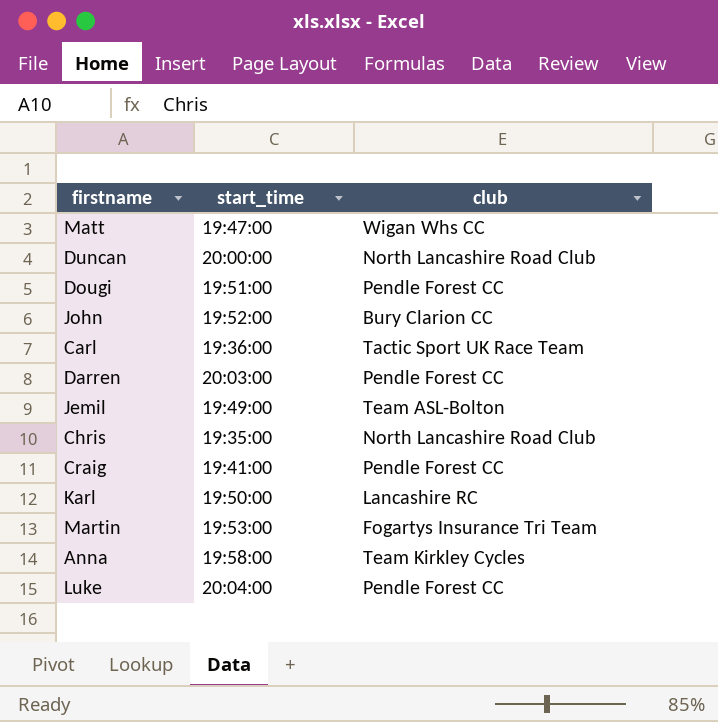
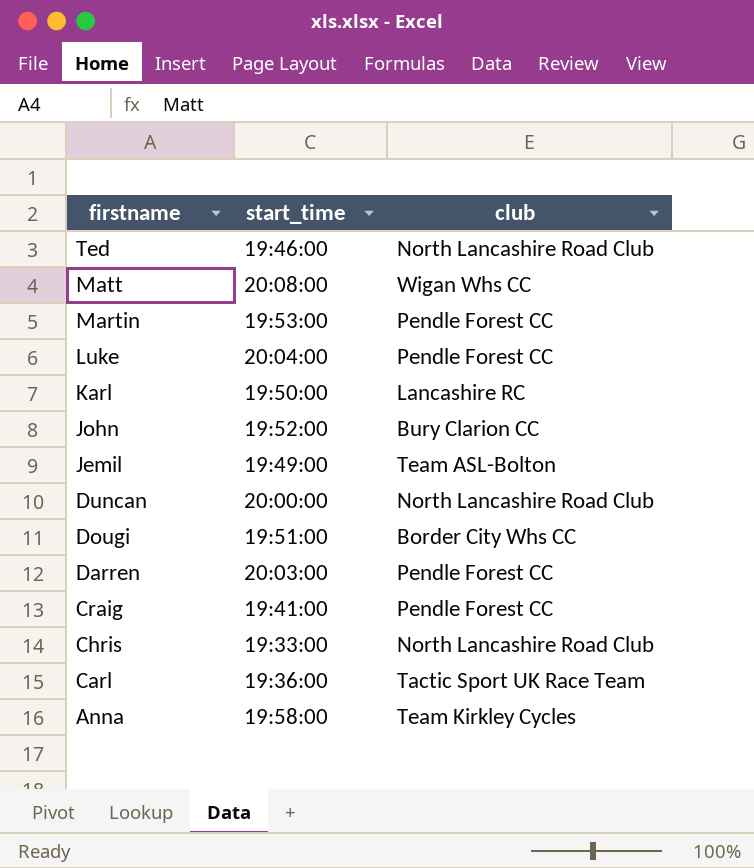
row order: none -> firstname descending
row Ted: none -> 19:46:00 | North Lancashire Road Club
Matt | start_time: 19:47:00 -> 20:08:00
Martin | club: Fogartys Insurance Tri Team -> Pendle Forest CC
Dougi | club: Pendle Forest CC -> Border City Whs CC
Chris | start_time: 19:35:00 -> 19:33:00

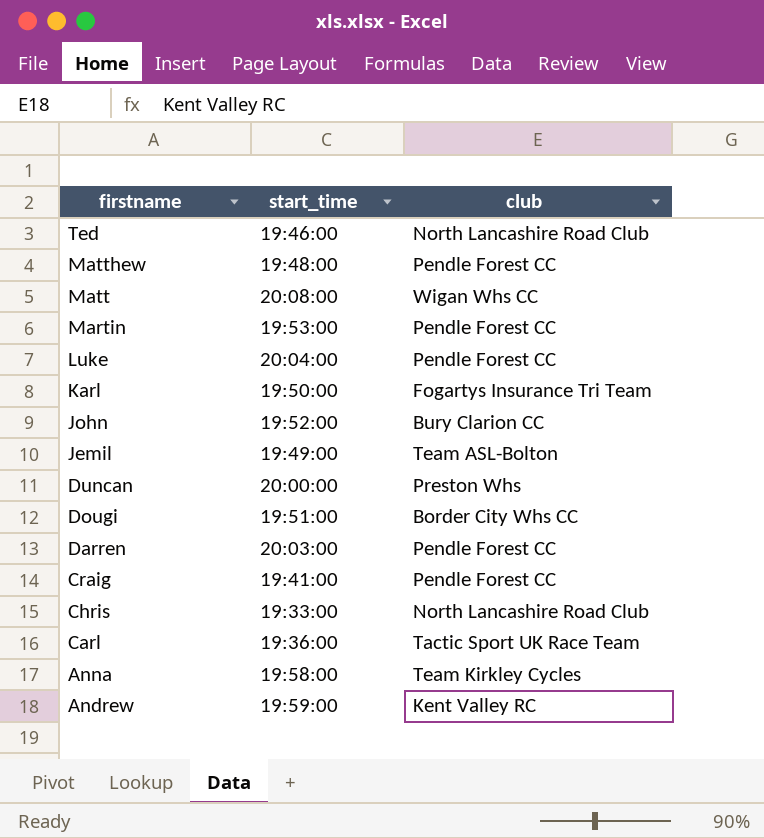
row Matthew: none -> 19:48:00 | Pendle Forest CC
Karl | club: Lancashire RC -> Fogartys Insurance Tri Team
Duncan | club: North Lancashire Road Club -> Preston Whs
row Andrew: none -> 19:59:00 | Kent Valley RC

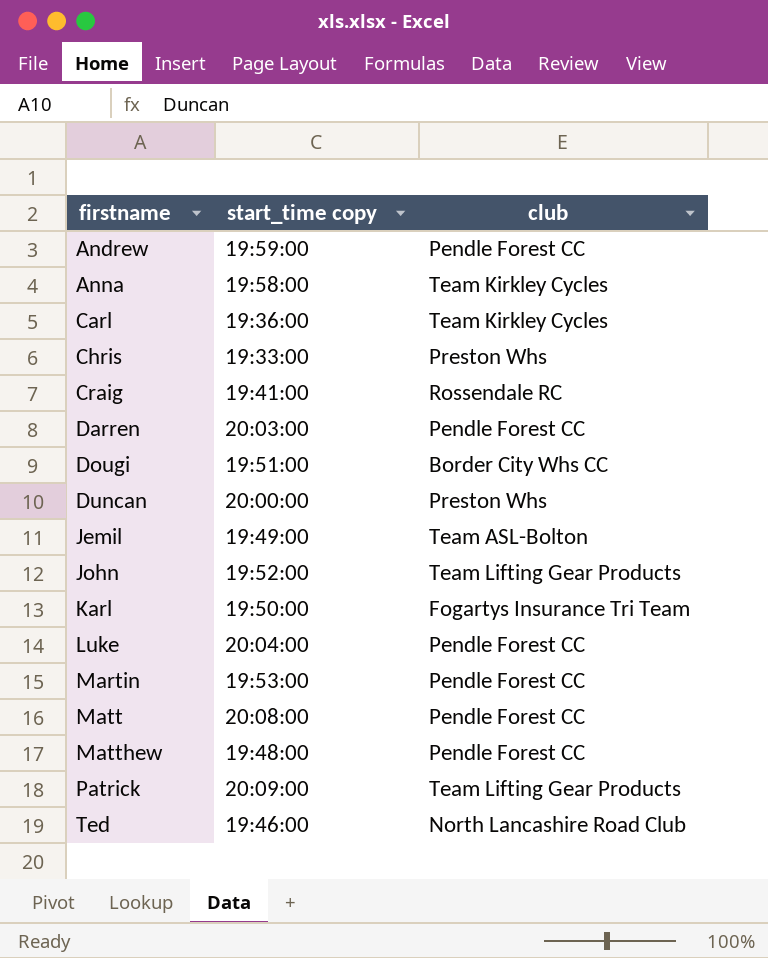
row order: firstname descending -> firstname ascending
column name: start_time -> start_time copy
Andrew | club: Kent Valley RC -> Pendle Forest CC
Carl | club: Tactic Sport UK Race Team -> Team Kirkley Cycles
Chris | club: North Lancashire Road Club -> Preston Whs
Craig | club: Pendle Forest CC -> Rossendale RC
John | club: Bury Clarion CC -> Team Lifting Gear Products
Matt | club: Wigan Whs CC -> Pendle Forest CC
row Patrick: none -> 20:09:00 | Team Lifting Gear Products

